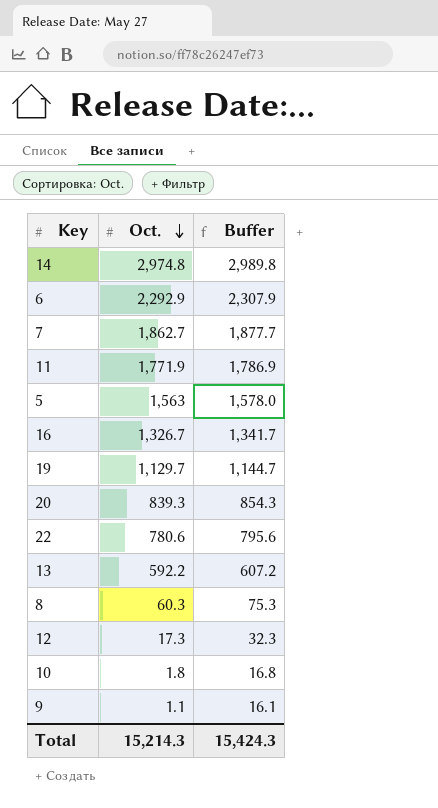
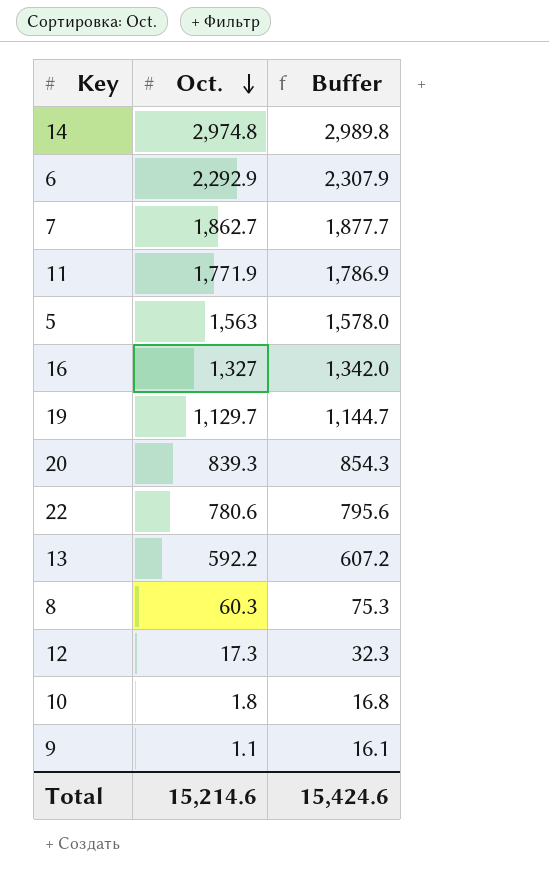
16 | Oct.: 1,326.7 -> 1,327
16 | Buffer: 1,341.7 -> 1,342.0
Total | Oct.: 15,214.3 -> 15,214.6
Total | Buffer: 15,424.3 -> 15,424.6

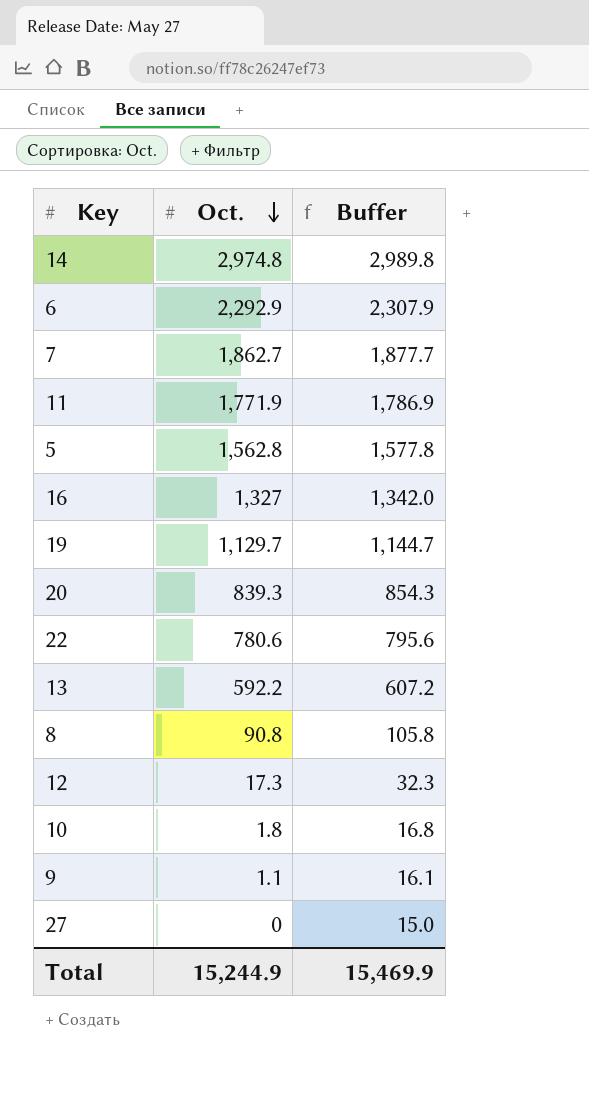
5 | Oct.: 1,563 -> 1,562.8
5 | Buffer: 1,578.0 -> 1,577.8
8 | Oct.: 60.3 -> 90.8
8 | Buffer: 75.3 -> 105.8
row 27: none -> 0 | 15.0
Total | Oct.: 15,214.6 -> 15,244.9
Total | Buffer: 15,424.6 -> 15,469.9

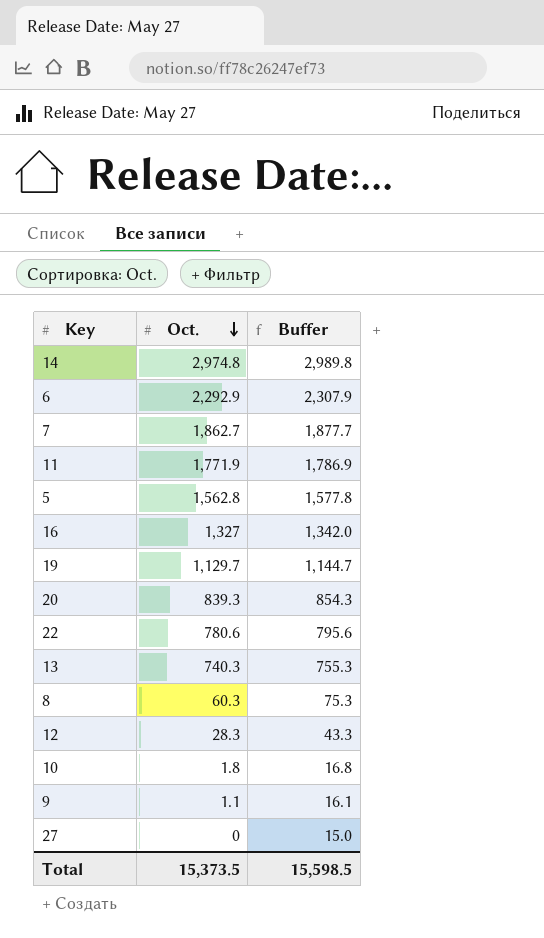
13 | Oct.: 592.2 -> 740.3
13 | Buffer: 607.2 -> 755.3
8 | Oct.: 90.8 -> 60.3
8 | Buffer: 105.8 -> 75.3
12 | Oct.: 17.3 -> 28.3
12 | Buffer: 32.3 -> 43.3
Total | Oct.: 15,244.9 -> 15,373.5
Total | Buffer: 15,469.9 -> 15,598.5

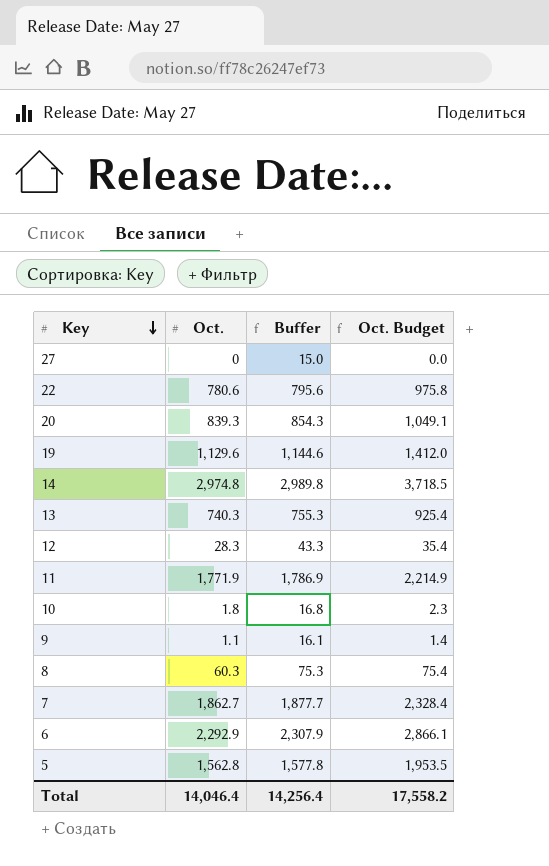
row order: Oct. descending -> Key descending
column Oct. Budget | formula: none -> [Oct.] * 1.25
row 16: 1,327 | 1,342.0 -> none
19 | Oct.: 1,129.7 -> 1,129.6
19 | Buffer: 1,144.7 -> 1,144.6
Total | Oct.: 15,373.5 -> 14,046.4
Total | Buffer: 15,598.5 -> 14,256.4

